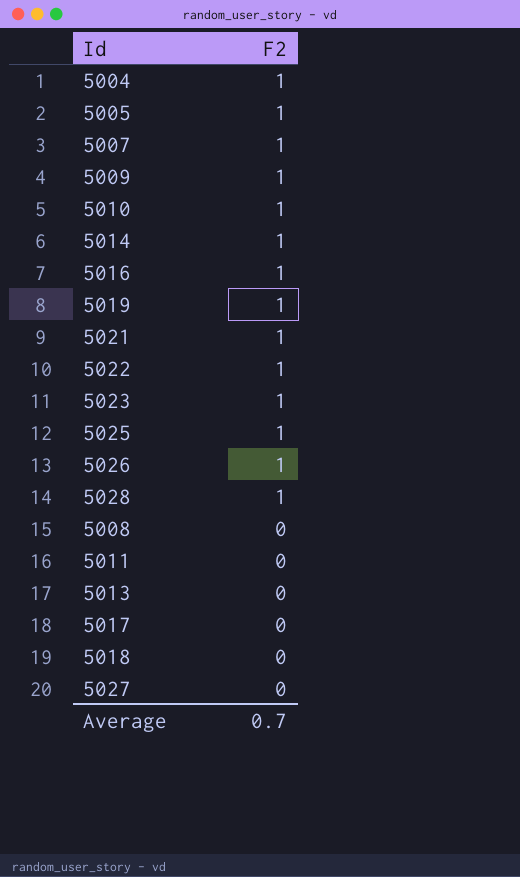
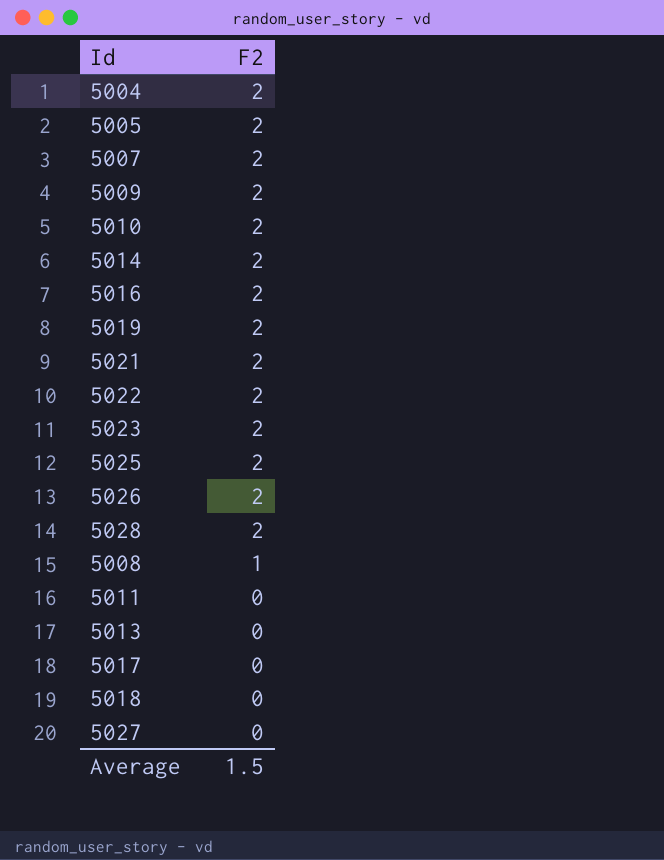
5004 | F2: 1 -> 2
5005 | F2: 1 -> 2
5007 | F2: 1 -> 2
5009 | F2: 1 -> 2
5010 | F2: 1 -> 2
5014 | F2: 1 -> 2
5016 | F2: 1 -> 2
5019 | F2: 1 -> 2
5021 | F2: 1 -> 2
5022 | F2: 1 -> 2
5023 | F2: 1 -> 2
5025 | F2: 1 -> 2
5026 | F2: 1 -> 2
5028 | F2: 1 -> 2
5008 | F2: 0 -> 1
Average | F2: 0.7 -> 1.5

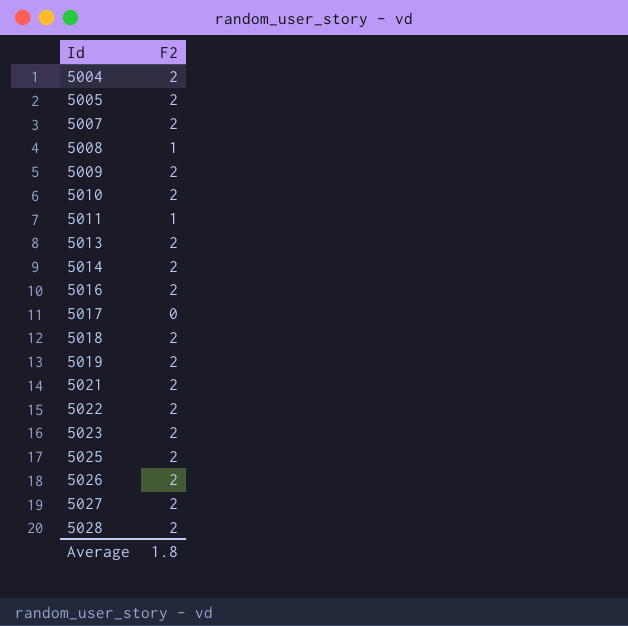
row order: F2 descending -> Id ascending
5011 | F2: 0 -> 1
5013 | F2: 0 -> 2
5018 | F2: 0 -> 2
5027 | F2: 0 -> 2
Average | F2: 1.5 -> 1.8

